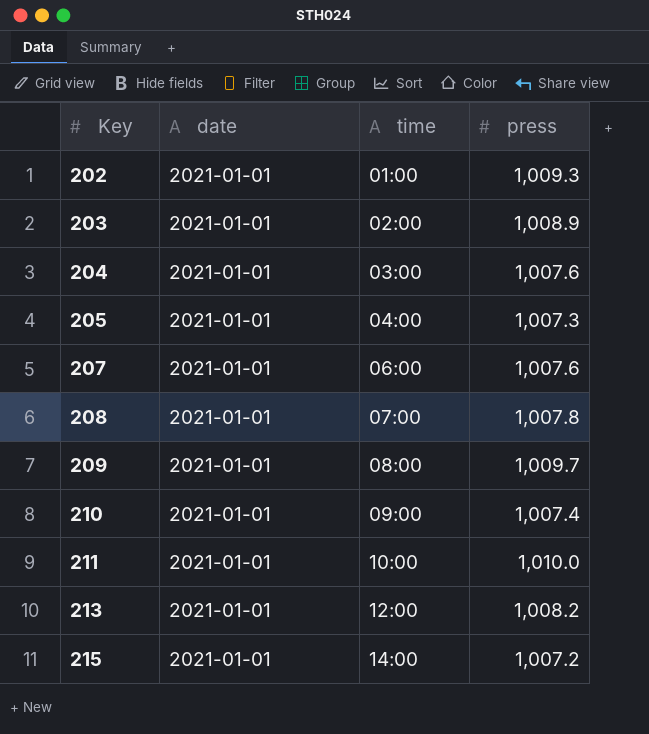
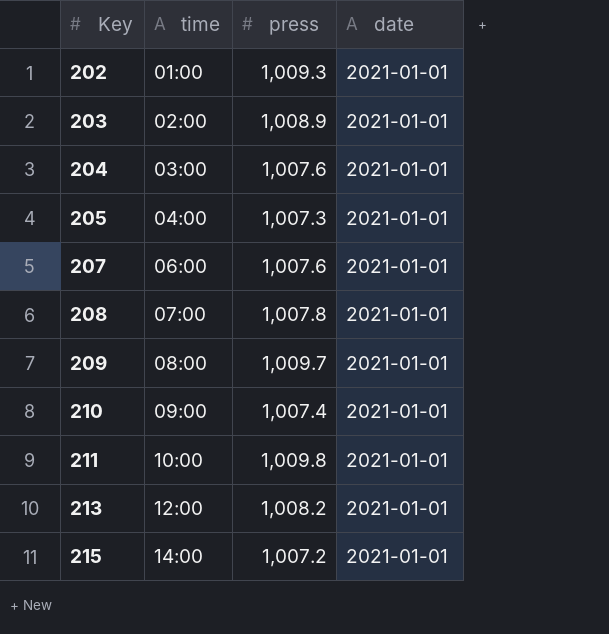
column date | position: 2 -> 4
211 | press: 1,010.0 -> 1,009.8

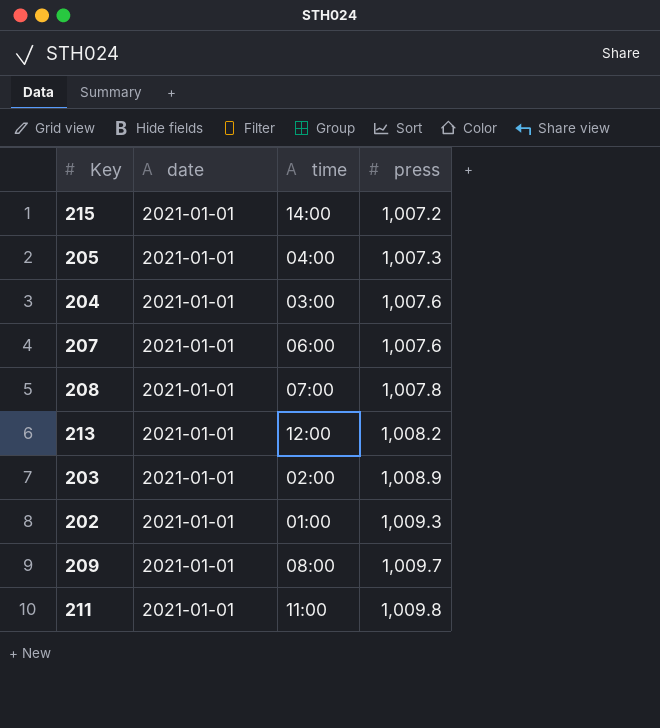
row order: Key ascending -> press ascending
column date | position: 4 -> 2
row 210: 09:00 | 1,007.4 | 2021-01-01 -> none
211 | time: 10:00 -> 11:00

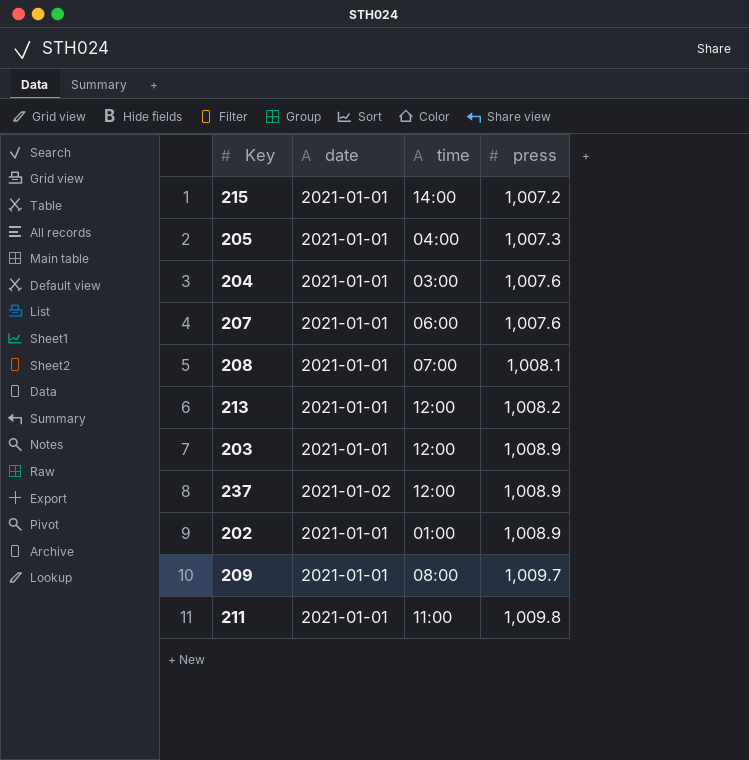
208 | press: 1,007.8 -> 1,008.1
203 | time: 02:00 -> 12:00
row 237: none -> 2021-01-02 | 12:00 | 1,008.9
202 | press: 1,009.3 -> 1,008.9

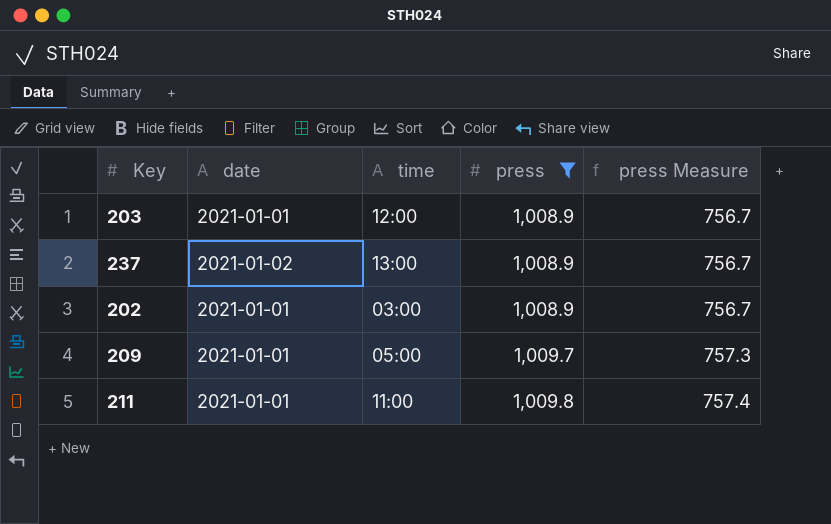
filter: none -> press >= 1,008.9
column press Measure | formula: none -> [press] * 0.75
237 | time: 12:00 -> 13:00
202 | time: 01:00 -> 03:00
209 | time: 08:00 -> 05:00

